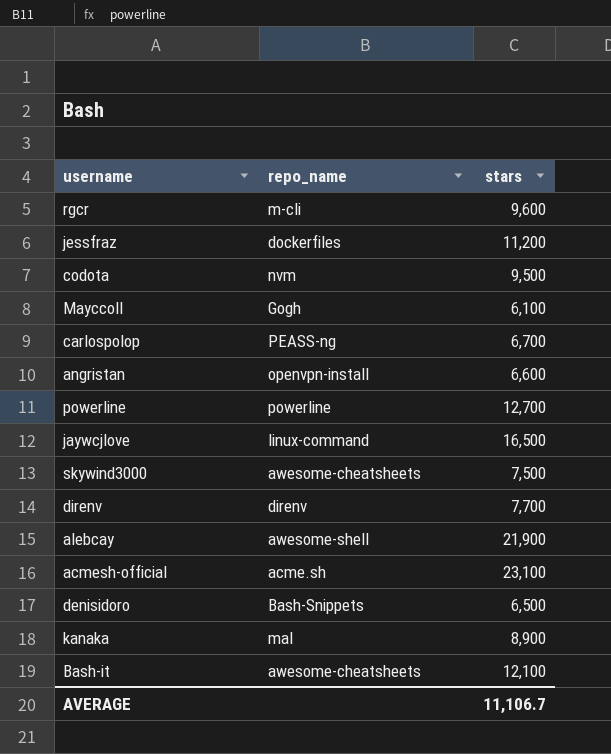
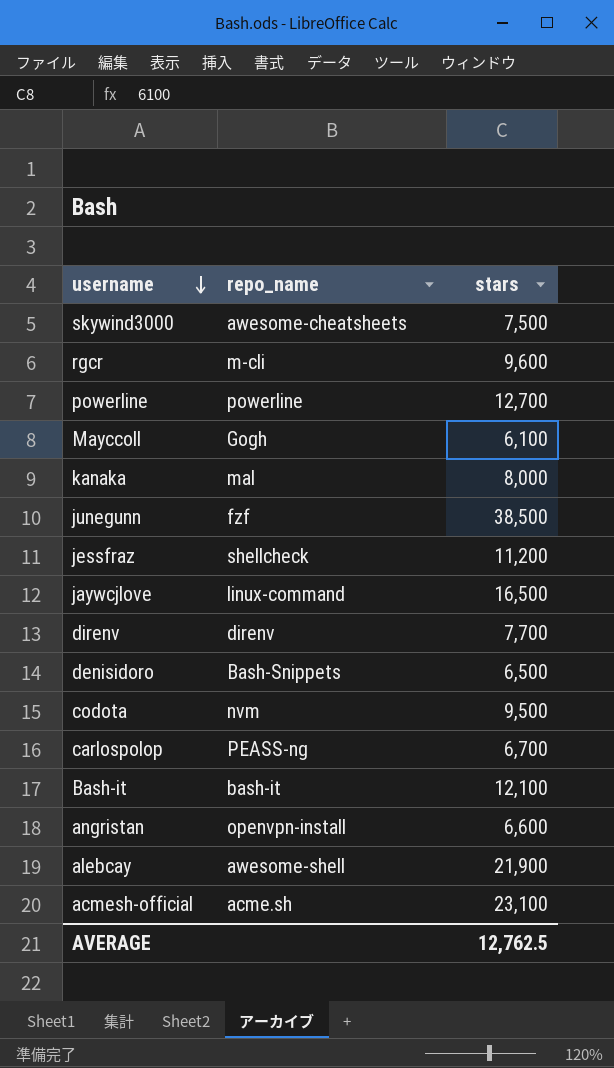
row order: none -> username descending
kanaka | stars: 8,900 -> 8,000
row junegunn: none -> fzf | 38,500
jessfraz | repo_name: dockerfiles -> shellcheck
Bash-it | repo_name: awesome-cheatsheets -> bash-it
AVERAGE | stars: 11,106.7 -> 12,762.5

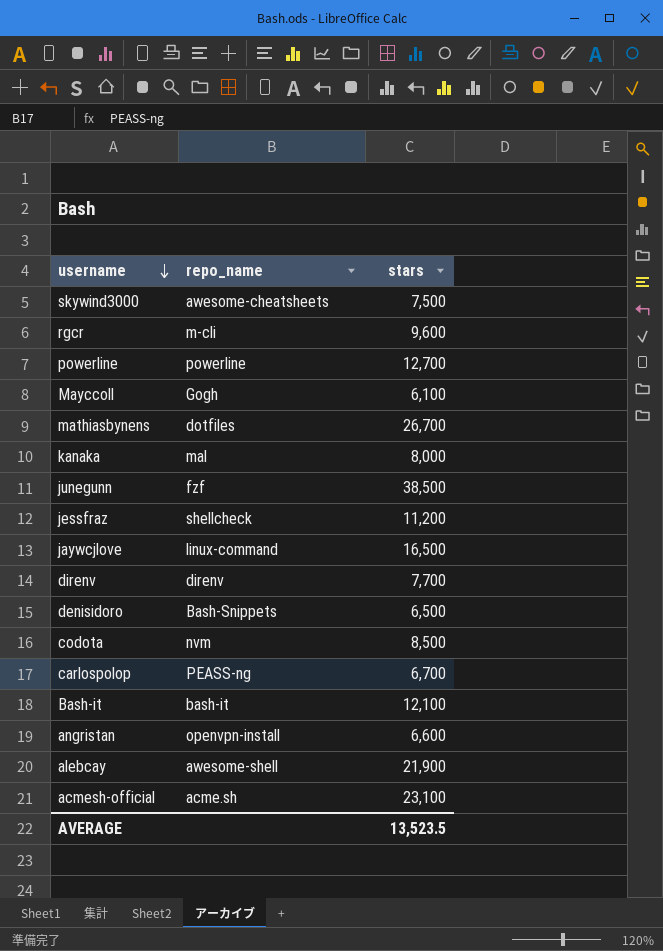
row mathiasbynens: none -> dotfiles | 26,700
codota | stars: 9,500 -> 8,500
AVERAGE | stars: 12,762.5 -> 13,523.5

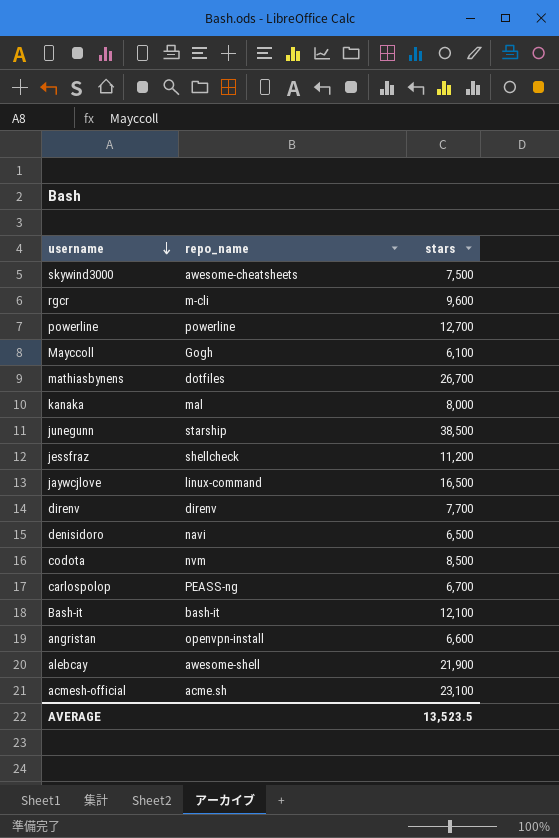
junegunn | repo_name: fzf -> starship
denisidoro | repo_name: Bash-Snippets -> navi

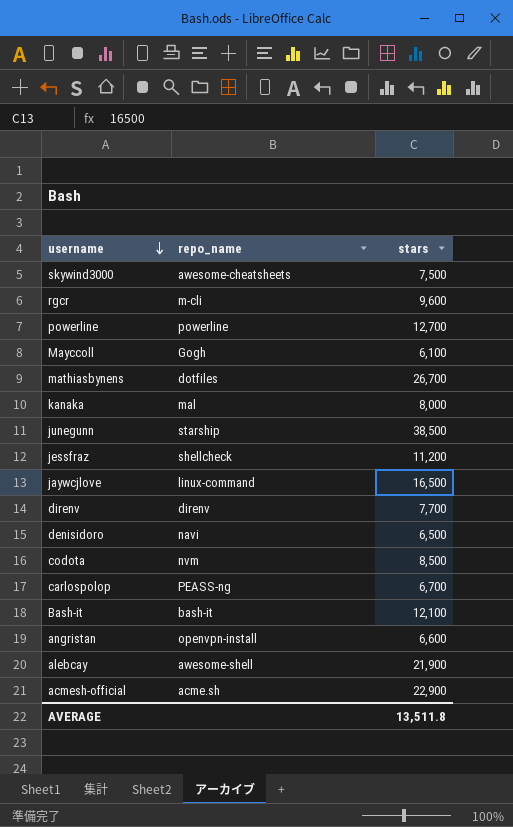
acmesh-official | stars: 23,100 -> 22,900
AVERAGE | stars: 13,523.5 -> 13,511.8

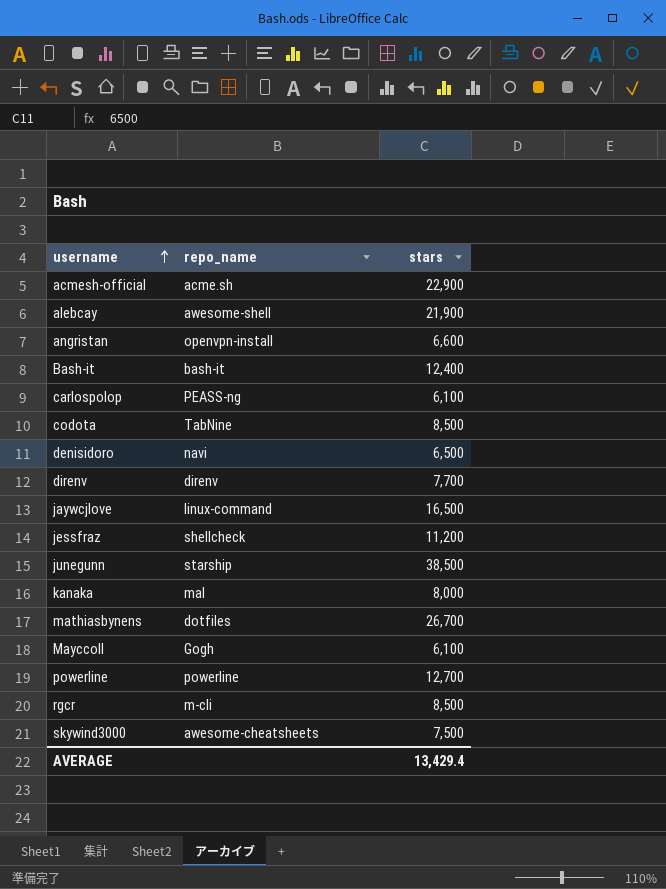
row order: username descending -> username ascending
Bash-it | stars: 12,100 -> 12,400
carlospolop | stars: 6,700 -> 6,100
codota | repo_name: nvm -> TabNine
rgcr | stars: 9,600 -> 8,500
AVERAGE | stars: 13,511.8 -> 13,429.4

